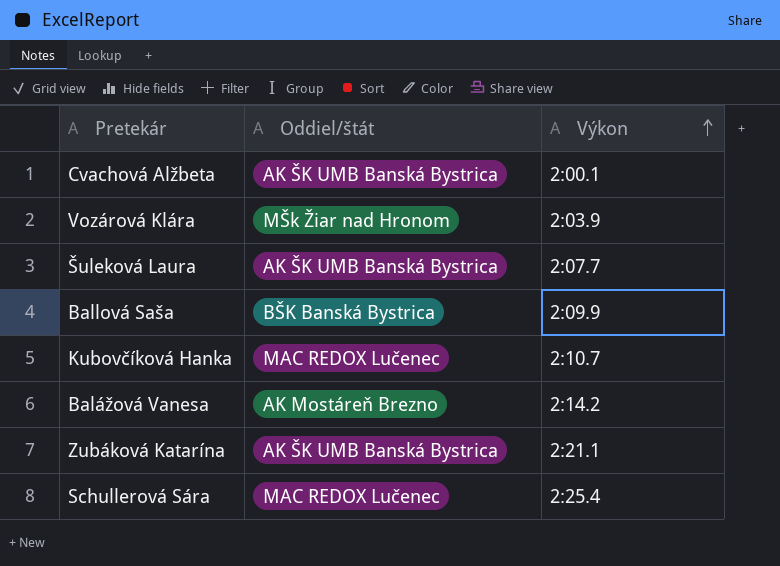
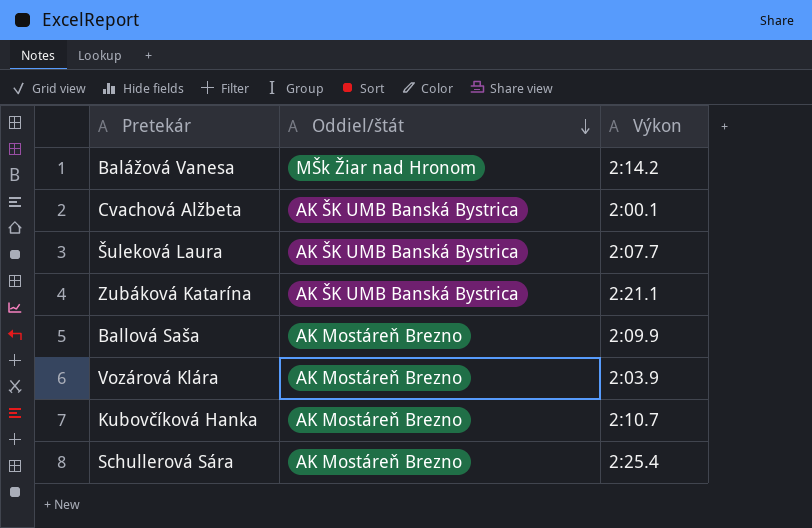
row order: Výkon ascending -> Oddiel/štát descending
Balážová Vanesa | Oddiel/štát: AK Mostáreň Brezno -> MŠk Žiar nad Hronom
Ballová Saša | Oddiel/štát: BŠK Banská Bystrica -> AK Mostáreň Brezno
Vozárová Klára | Oddiel/štát: MŠk Žiar nad Hronom -> AK Mostáreň Brezno
Kubovčíková Hanka | Oddiel/štát: MAC REDOX Lučenec -> AK Mostáreň Brezno
Schullerová Sára | Oddiel/štát: MAC REDOX Lučenec -> AK Mostáreň Brezno

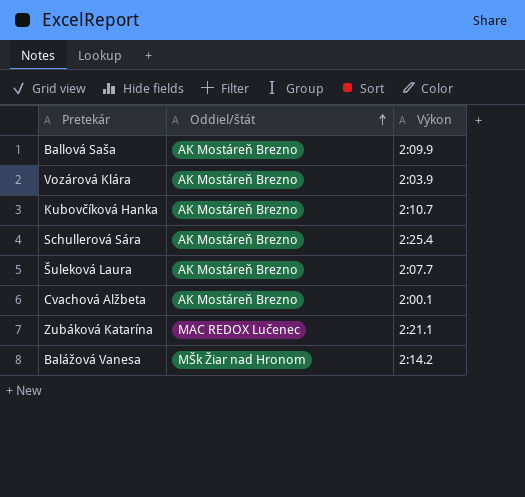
row order: Oddiel/štát descending -> Oddiel/štát ascending
Šuleková Laura | Oddiel/štát: AK ŠK UMB Banská Bystrica -> AK Mostáreň Brezno
Cvachová Alžbeta | Oddiel/štát: AK ŠK UMB Banská Bystrica -> AK Mostáreň Brezno
Zubáková Katarína | Oddiel/štát: AK ŠK UMB Banská Bystrica -> MAC REDOX Lučenec

